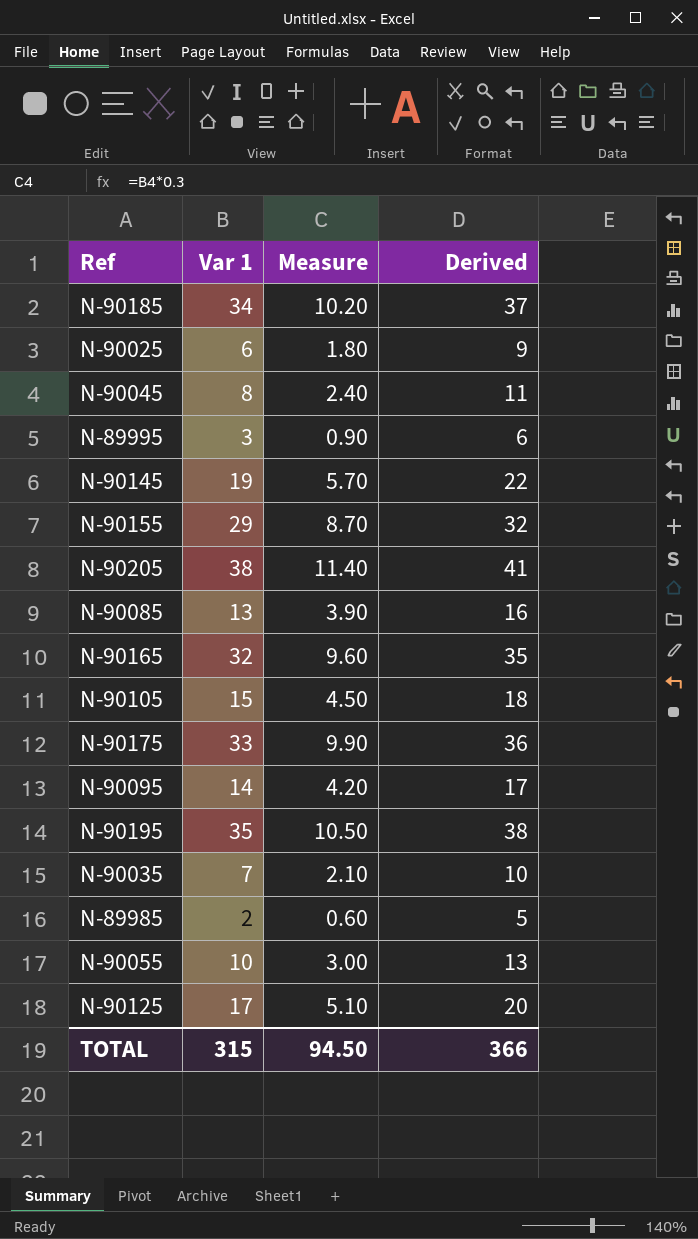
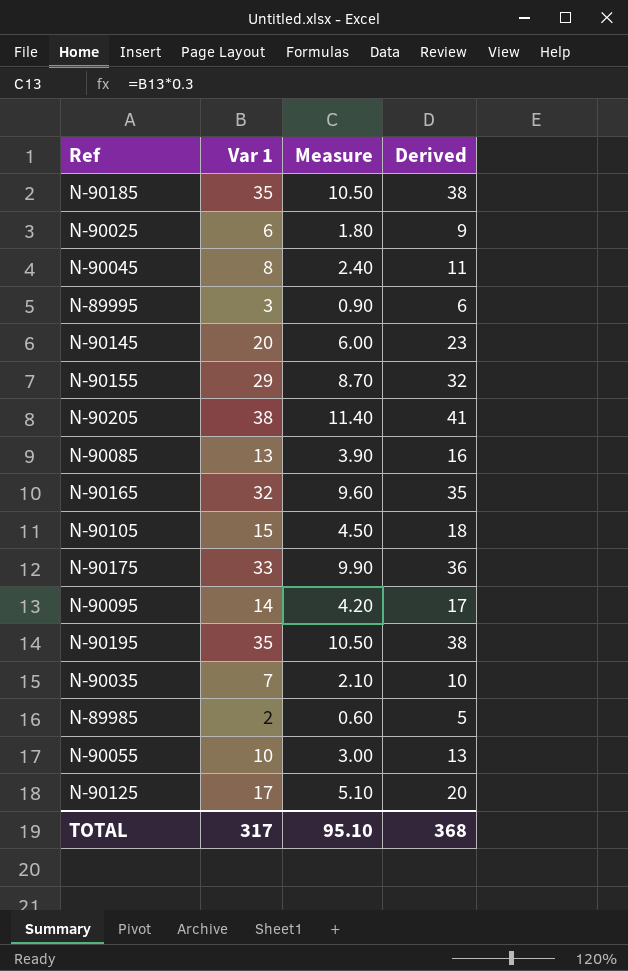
N-90185 | Var 1: 34 -> 35
N-90185 | Measure: 10.20 -> 10.50
N-90185 | Derived: 37 -> 38
N-90145 | Var 1: 19 -> 20
N-90145 | Measure: 5.70 -> 6.00
N-90145 | Derived: 22 -> 23
TOTAL | Var 1: 315 -> 317
TOTAL | Measure: 94.50 -> 95.10
TOTAL | Derived: 366 -> 368

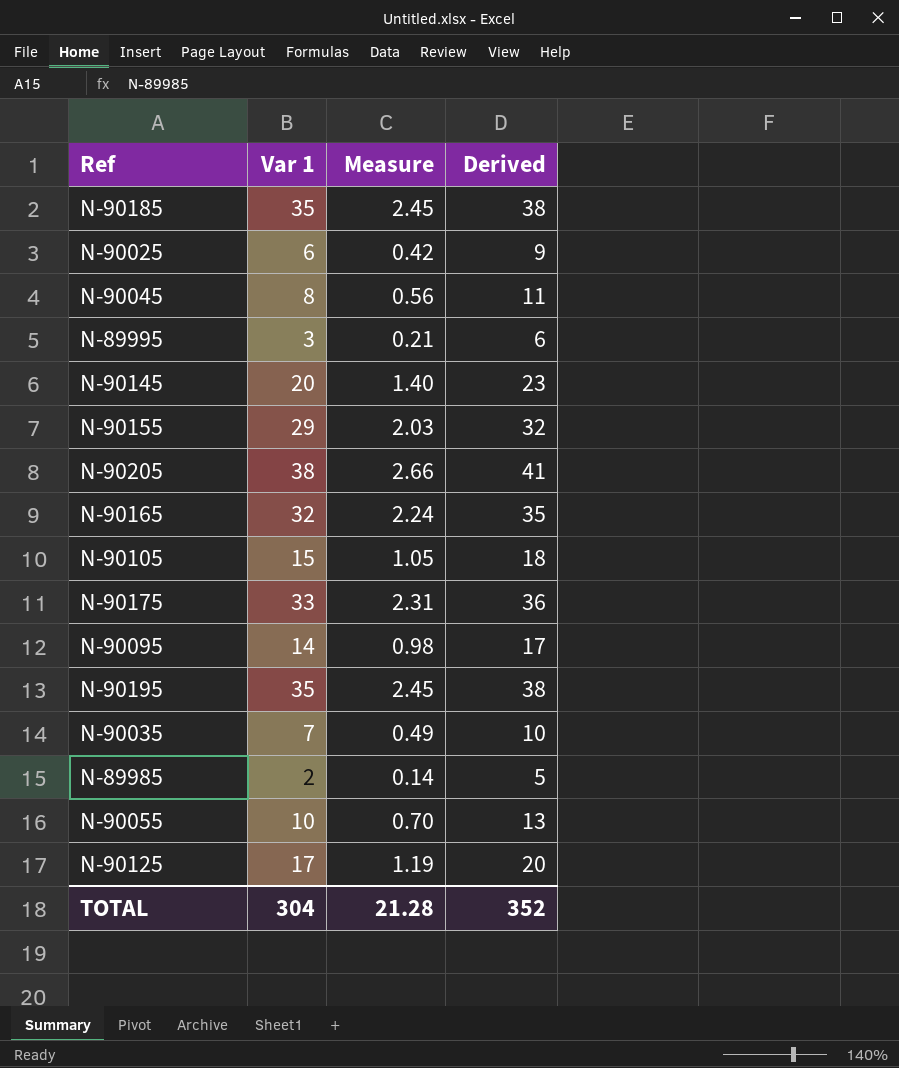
column Measure | formula: [Var 1] * 0.3 -> [Var 1] * 0.07
row N-90085: 13 | 3.90 | 16 -> none
TOTAL | Var 1: 317 -> 304
TOTAL | Measure: 95.10 -> 21.28
TOTAL | Derived: 368 -> 352

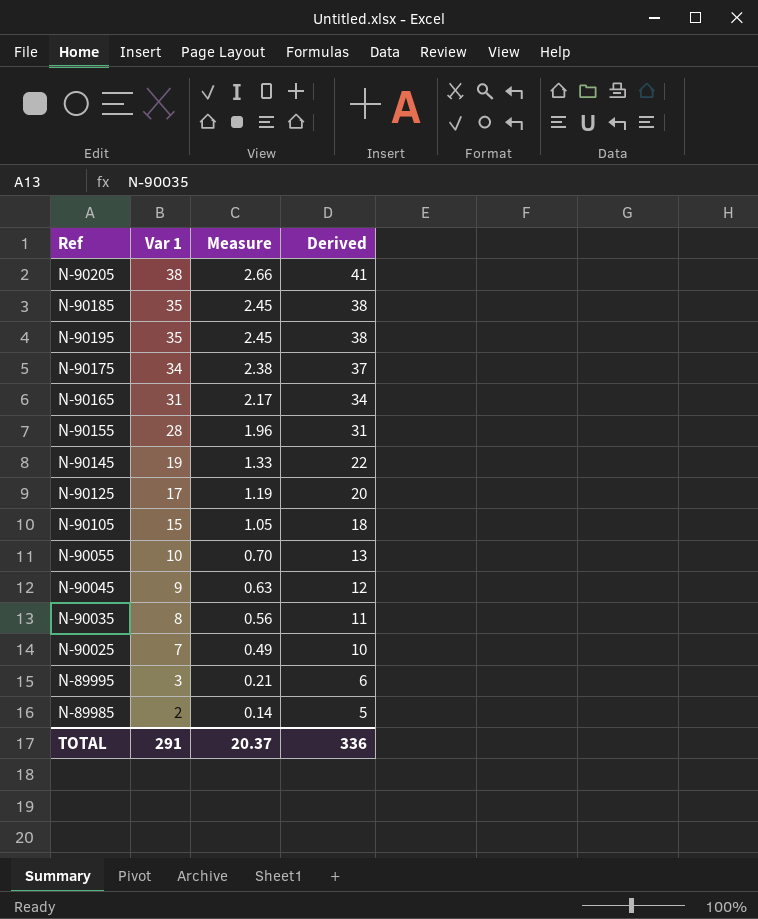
row order: none -> Var 1 descending
row N-90095: 14 | 0.98 | 17 -> none
N-90175 | Var 1: 33 -> 34
N-90175 | Measure: 2.31 -> 2.38
N-90175 | Derived: 36 -> 37
N-90165 | Var 1: 32 -> 31
N-90165 | Measure: 2.24 -> 2.17
N-90165 | Derived: 35 -> 34
N-90155 | Var 1: 29 -> 28
N-90155 | Measure: 2.03 -> 1.96
N-90155 | Derived: 32 -> 31
N-90145 | Var 1: 20 -> 19
N-90145 | Measure: 1.40 -> 1.33
N-90145 | Derived: 23 -> 22
N-90045 | Var 1: 8 -> 9
N-90045 | Measure: 0.56 -> 0.63
N-90045 | Derived: 11 -> 12
N-90035 | Var 1: 7 -> 8
N-90035 | Measure: 0.49 -> 0.56
N-90035 | Derived: 10 -> 11
N-90025 | Var 1: 6 -> 7
N-90025 | Measure: 0.42 -> 0.49
N-90025 | Derived: 9 -> 10
TOTAL | Var 1: 304 -> 291
TOTAL | Measure: 21.28 -> 20.37
TOTAL | Derived: 352 -> 336

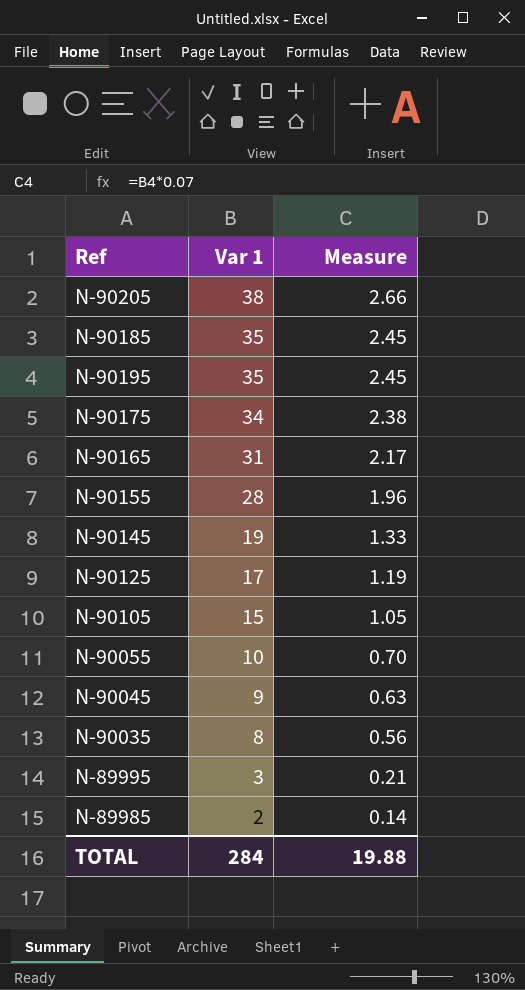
column Derived | formula: [Var 1] + 3 -> none
row N-90025: 7 | 0.49 | 10 -> none
TOTAL | Var 1: 291 -> 284
TOTAL | Measure: 20.37 -> 19.88

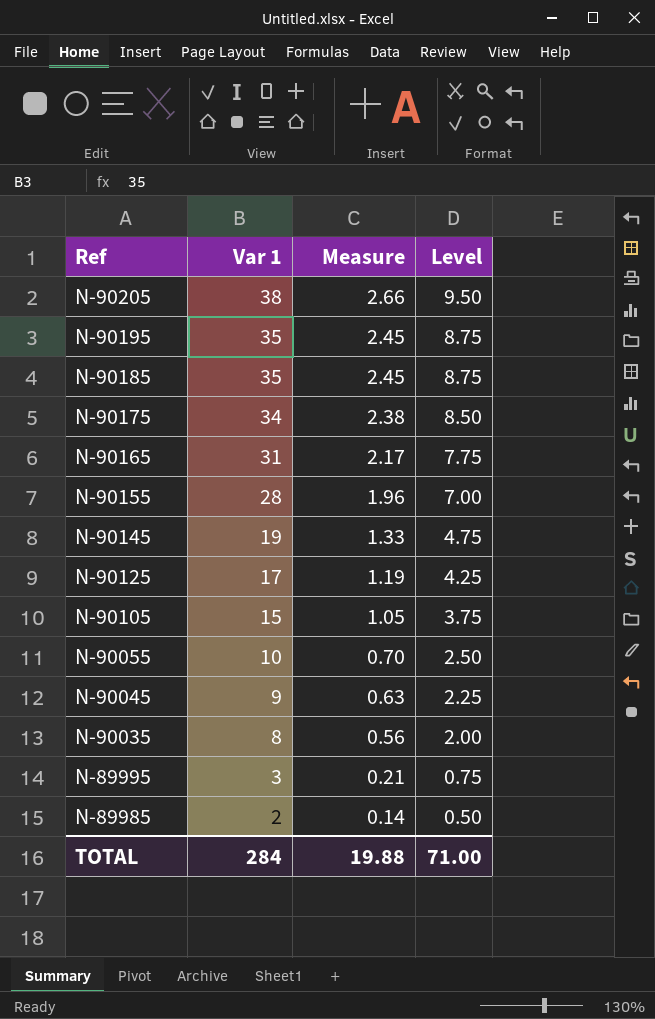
row order: Var 1 descending -> Ref descending
column Level | formula: none -> [Var 1] * 0.25

